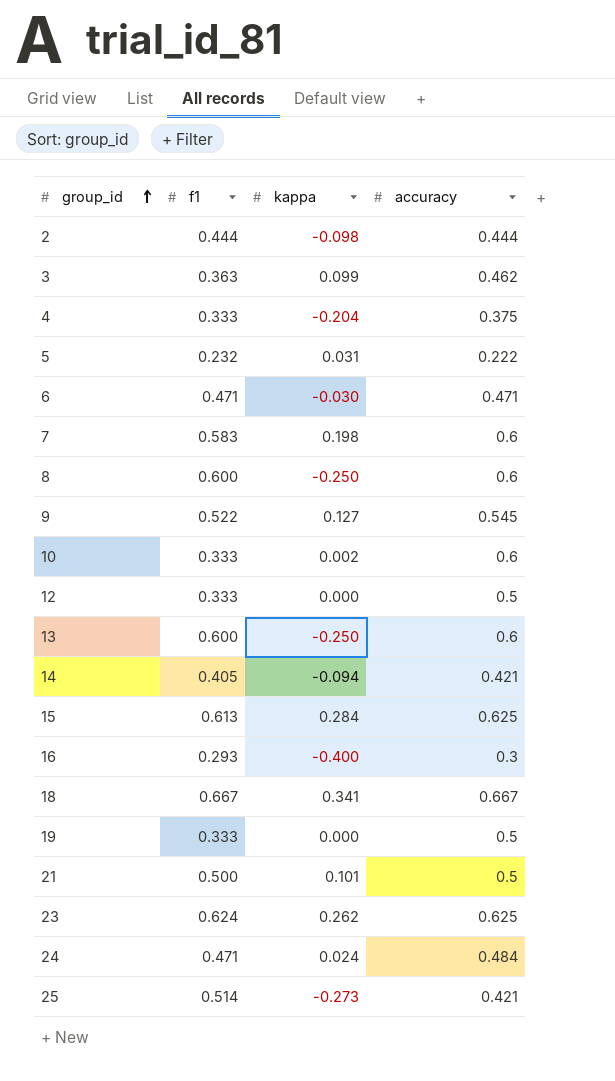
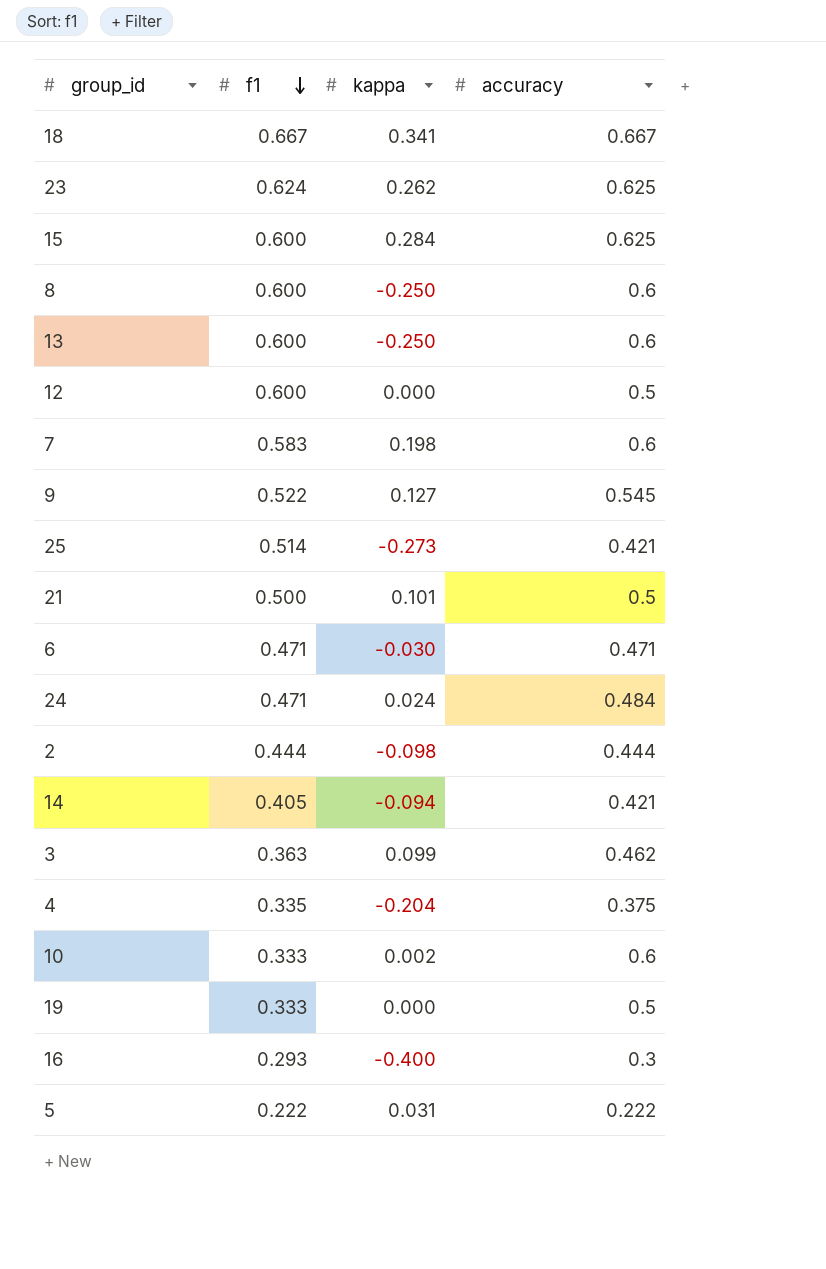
row order: group_id ascending -> f1 descending
15 | f1: 0.613 -> 0.600
12 | f1: 0.333 -> 0.600
4 | f1: 0.333 -> 0.335
5 | f1: 0.232 -> 0.222

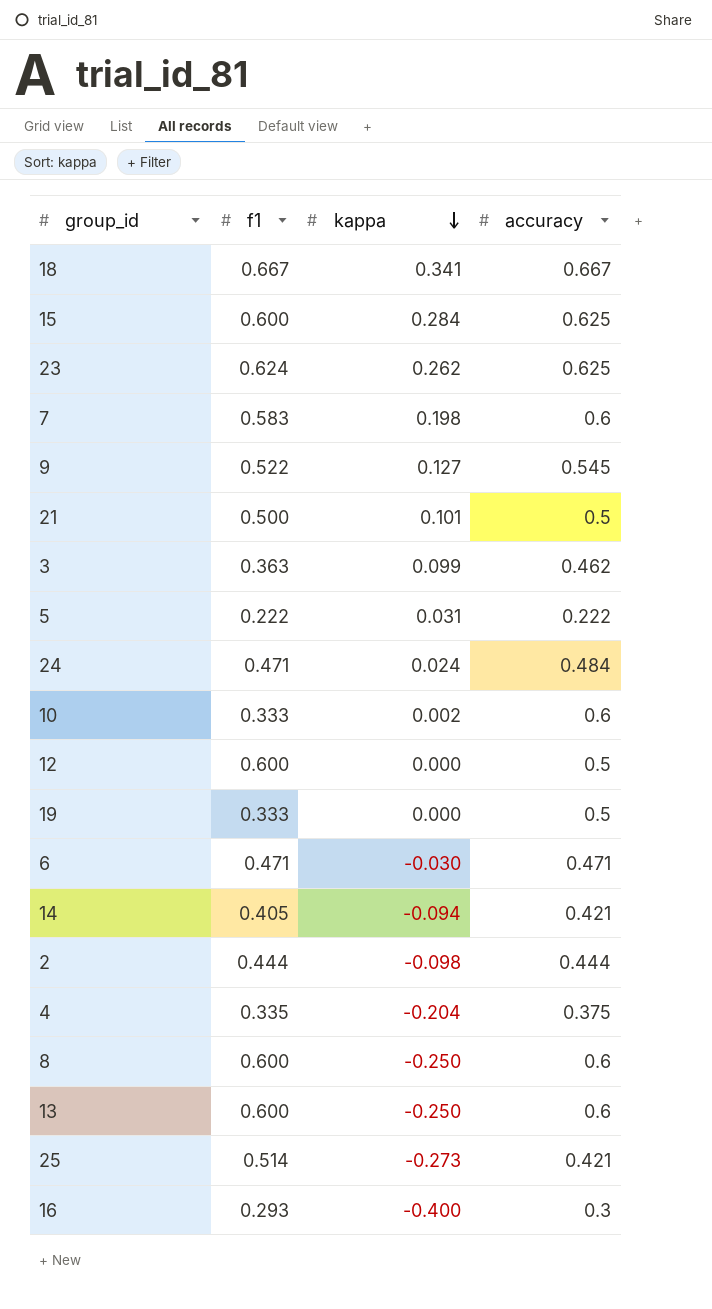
row order: f1 descending -> kappa descending

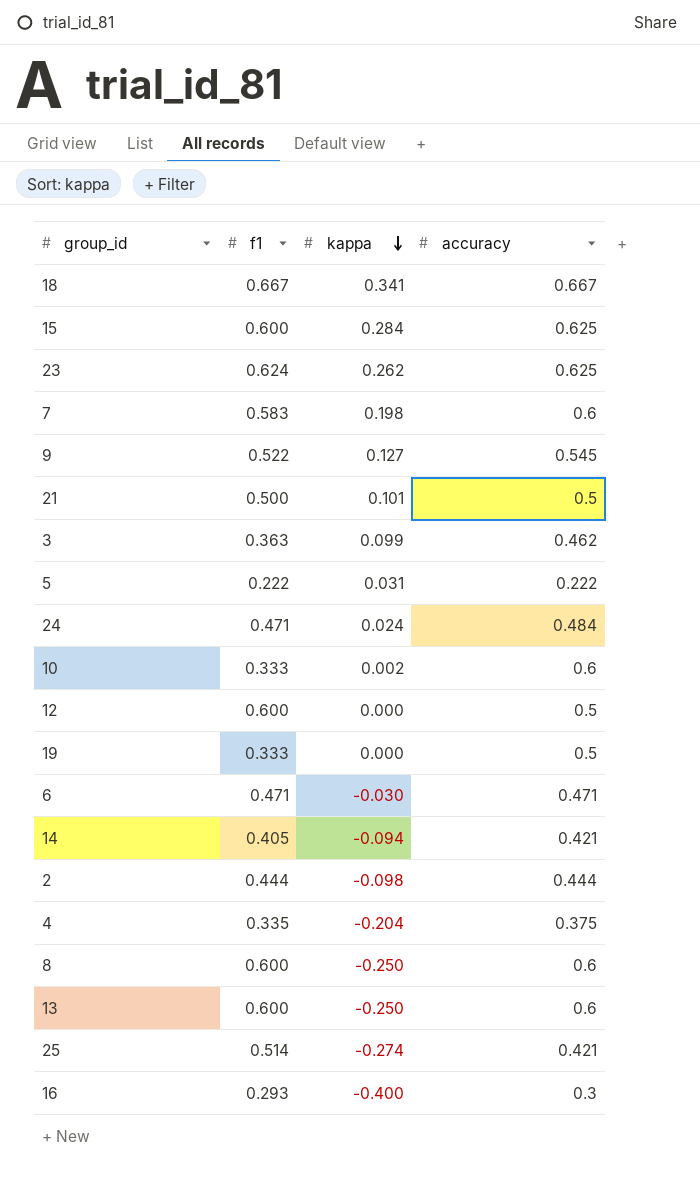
25 | kappa: -0.273 -> -0.274

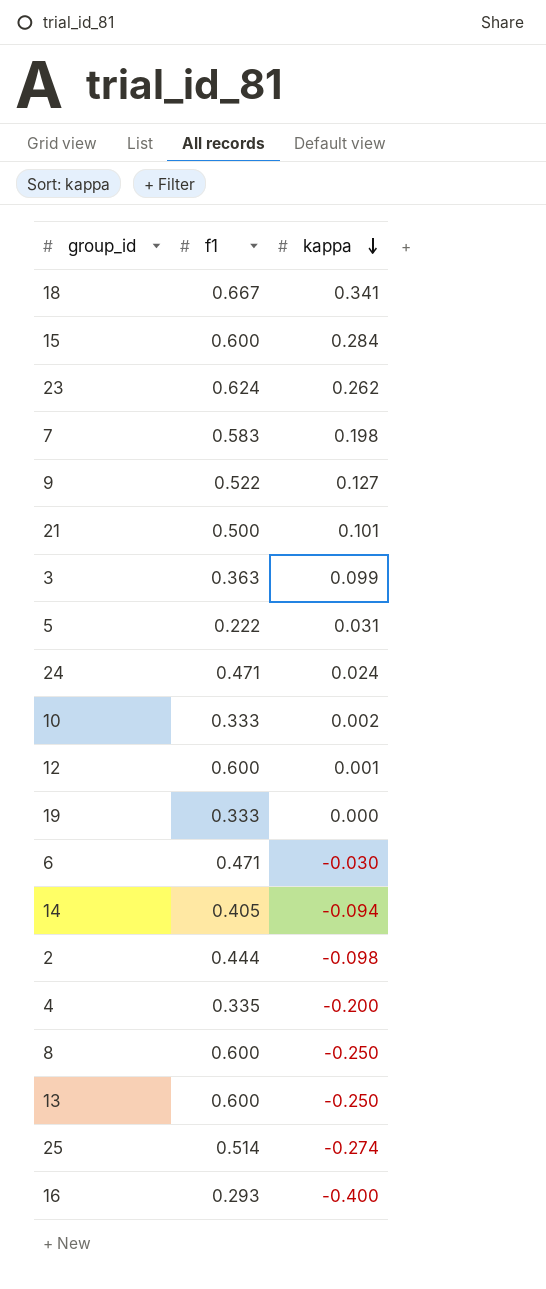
column accuracy | position: 4 -> none
12 | kappa: 0.000 -> 0.001
4 | kappa: -0.204 -> -0.200

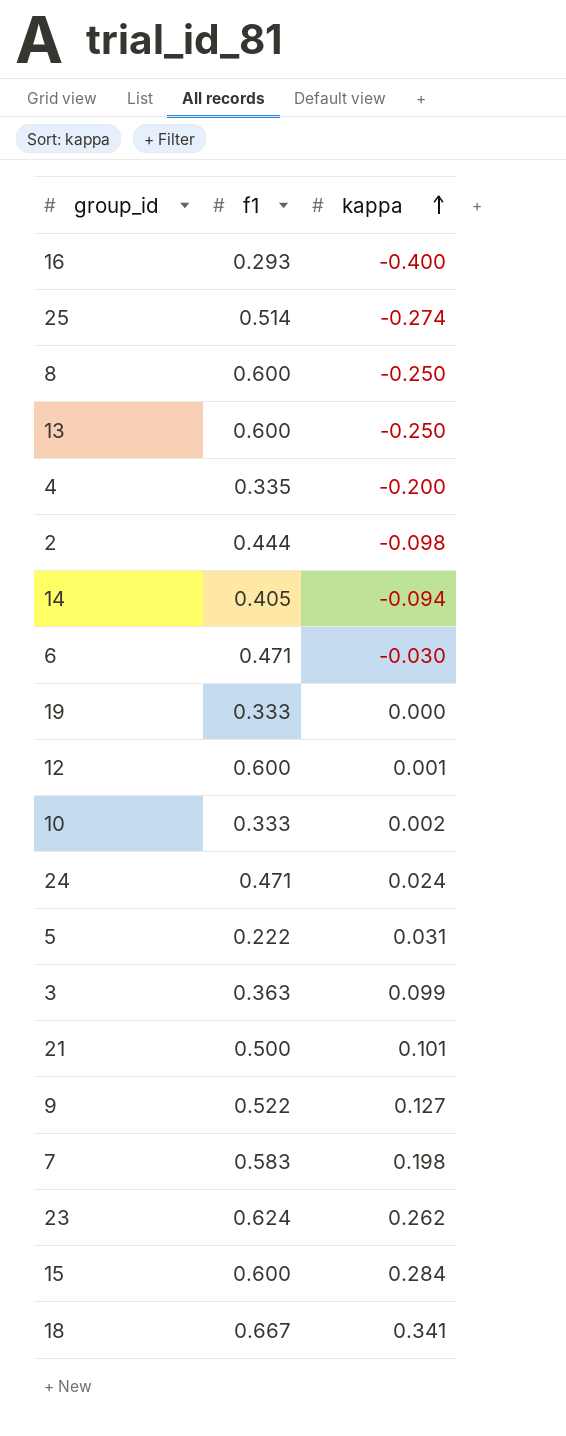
row order: kappa descending -> kappa ascending

